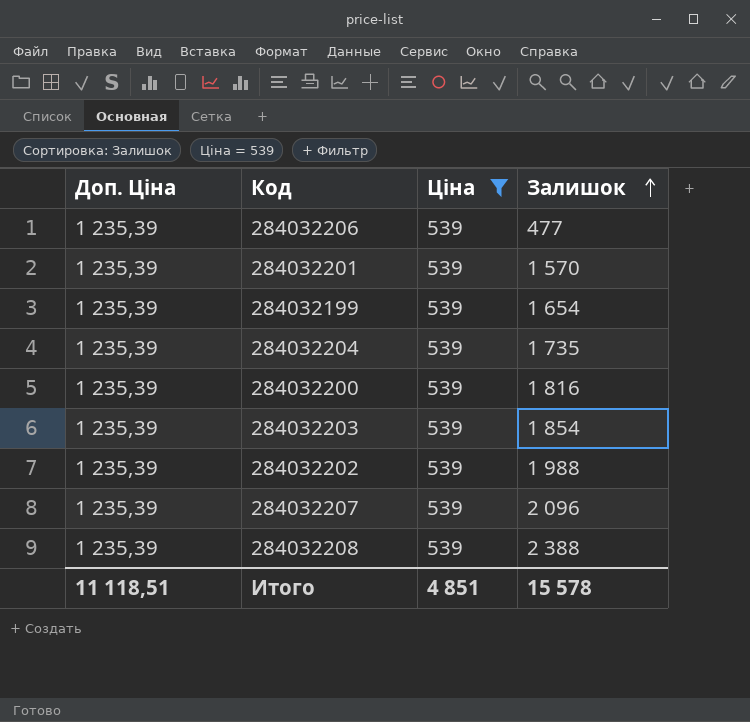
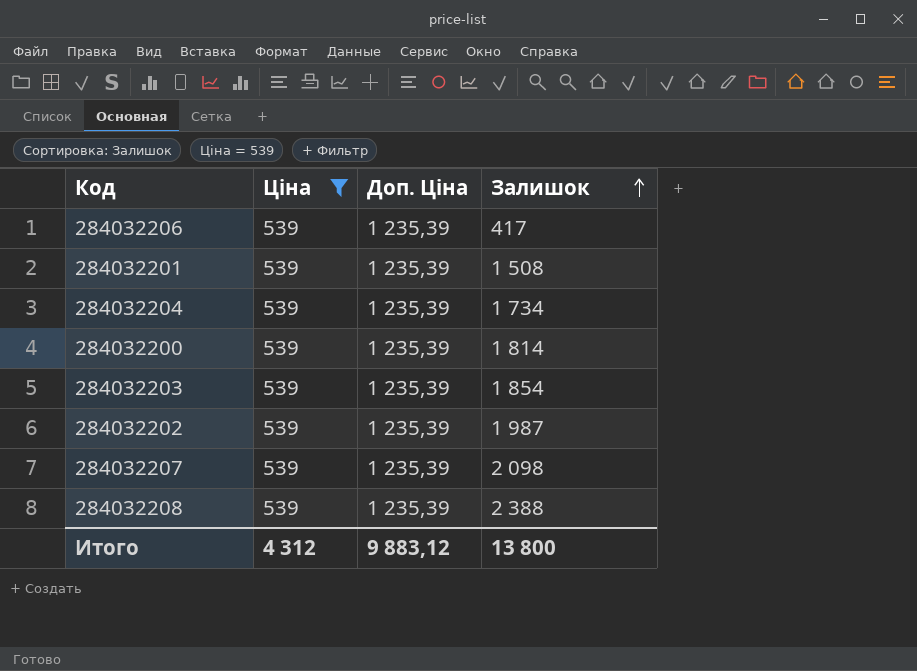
column Доп. Ціна | position: 1 -> 3
row 284032199: 1 235,39 | 539 | 1 654 -> none
284032206 | Залишок: 477 -> 417
284032201 | Залишок: 1 570 -> 1 508
284032204 | Залишок: 1 735 -> 1 734
284032200 | Залишок: 1 816 -> 1 814
284032202 | Залишок: 1 988 -> 1 987
284032207 | Залишок: 2 096 -> 2 098
Итого | Ціна: 4 851 -> 4 312
Итого | Доп. Ціна: 11 118,51 -> 9 883,12
Итого | Залишок: 15 578 -> 13 800

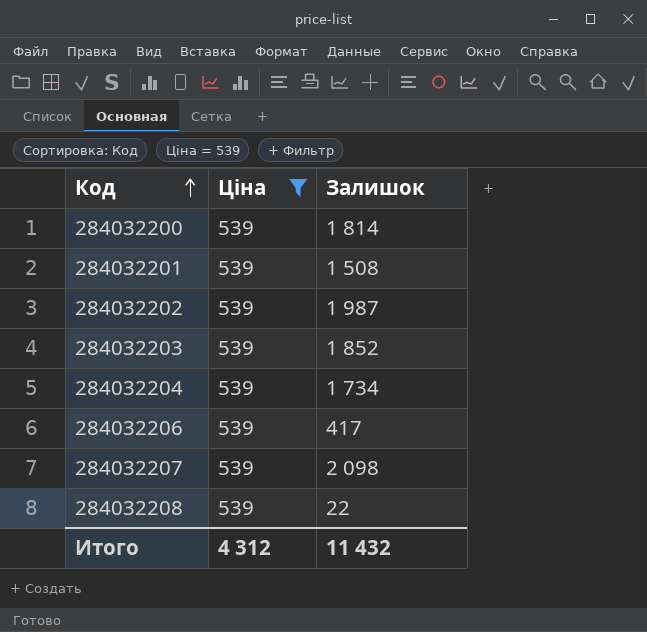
row order: Залишок ascending -> Код ascending
column Доп. Ціна | position: 3 -> none
284032203 | Залишок: 1 854 -> 1 852
284032208 | Залишок: 2 388 -> 22
Итого | Залишок: 13 800 -> 11 432

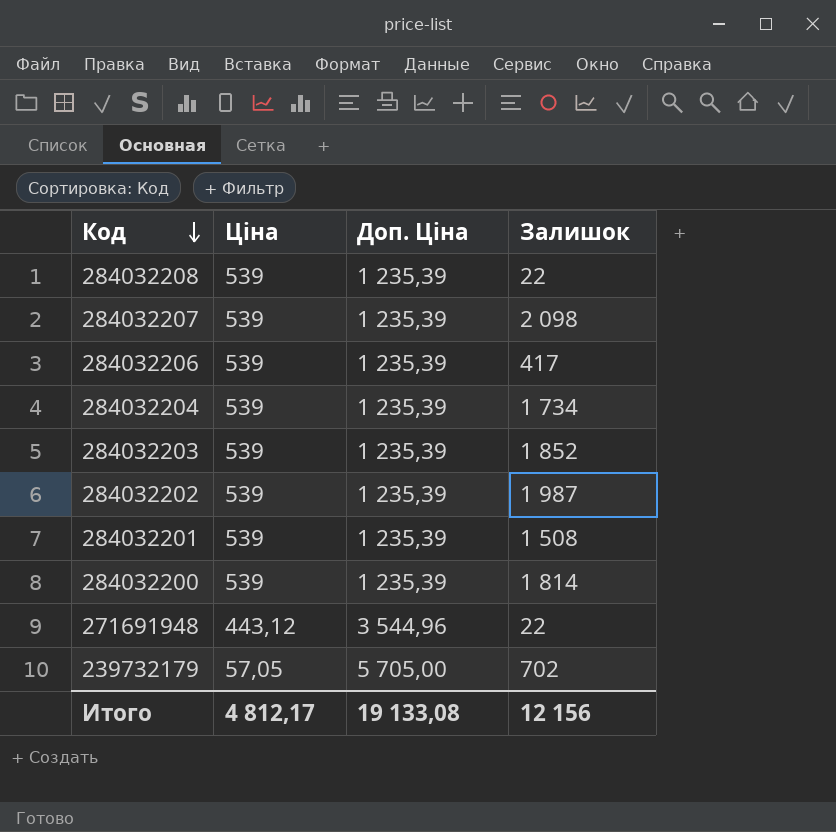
filter: Ціна = 539 -> none
row order: Код ascending -> Код descending
column Доп. Ціна | position: none -> 3
Итого | Ціна: 4 312 -> 4 812,17
Итого | Залишок: 11 432 -> 12 156

